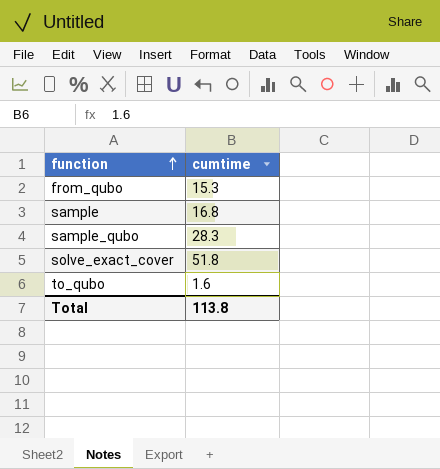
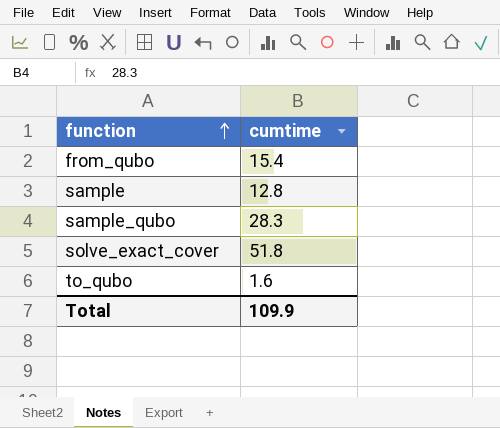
from_qubo | cumtime: 15.3 -> 15.4
sample | cumtime: 16.8 -> 12.8
Total | cumtime: 113.8 -> 109.9

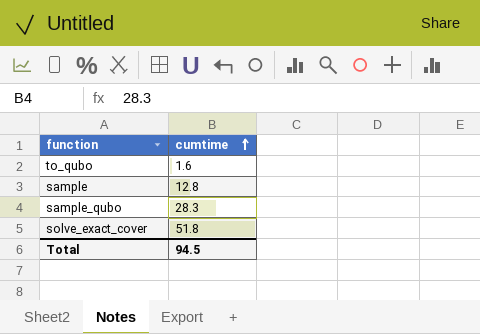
row order: function ascending -> cumtime ascending
row from_qubo: 15.4 -> none
Total | cumtime: 109.9 -> 94.5

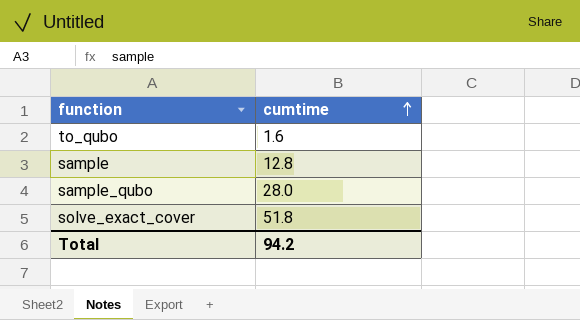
sample_qubo | cumtime: 28.3 -> 28.0
Total | cumtime: 94.5 -> 94.2

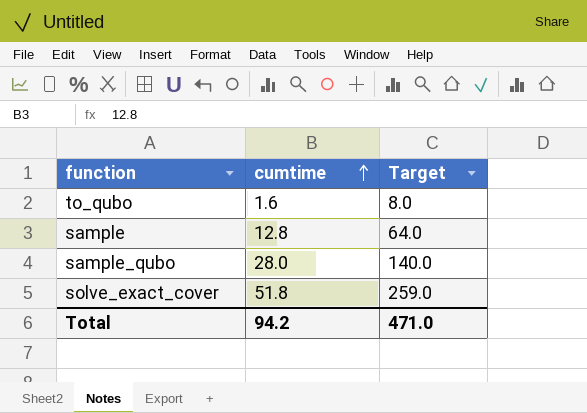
column Target | formula: none -> [cumtime] * 5

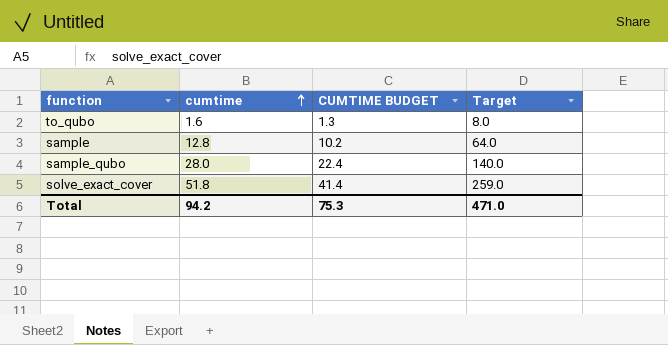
column CUMTIME BUDGET | formula: none -> [cumtime] * 0.8

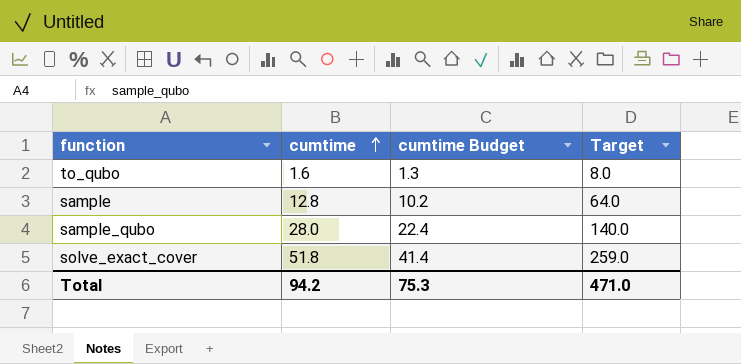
column name: CUMTIME BUDGET -> cumtime Budget

